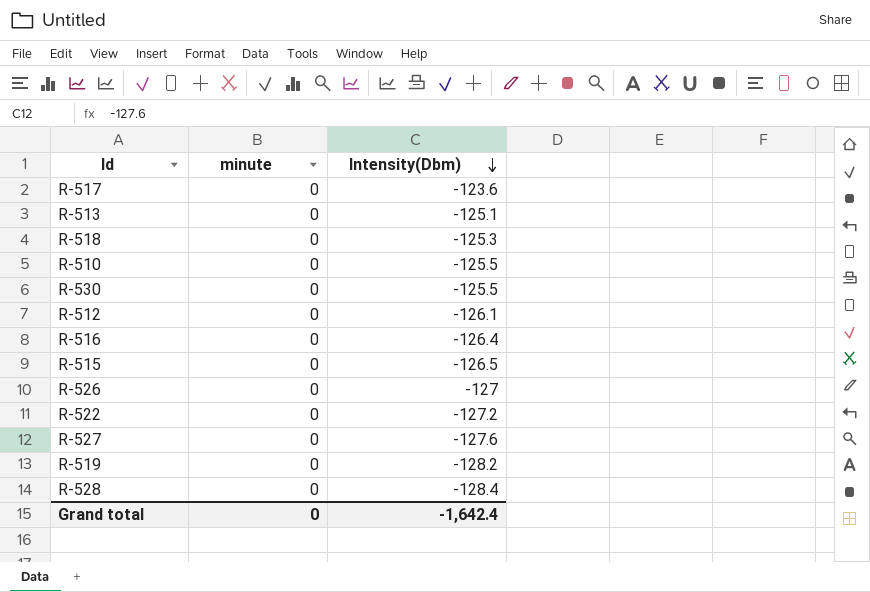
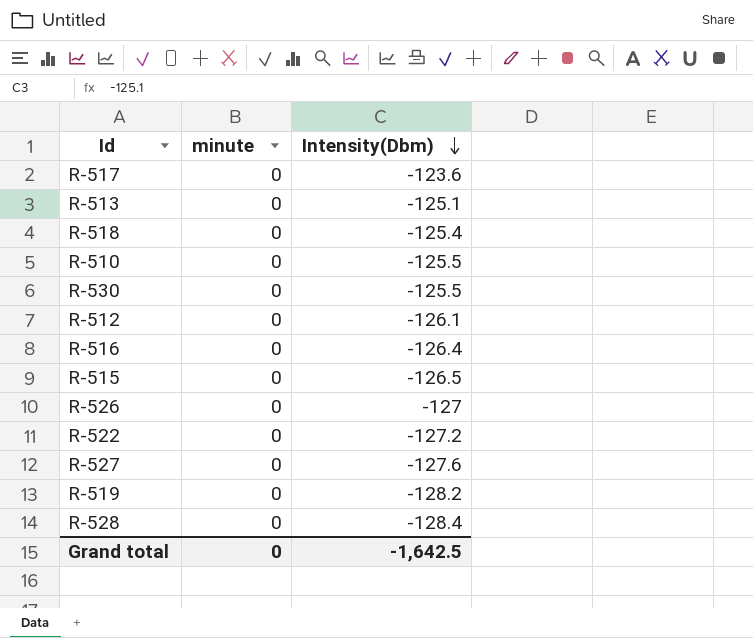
R-518 | Intensity(Dbm): -125.3 -> -125.4
Grand total | Intensity(Dbm): -1,642.4 -> -1,642.5

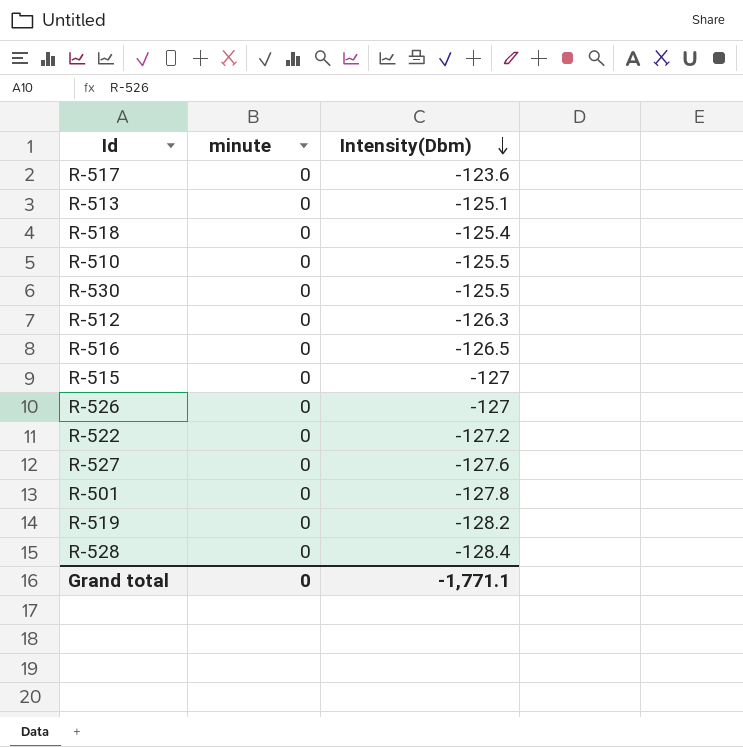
R-512 | Intensity(Dbm): -126.1 -> -126.3
R-516 | Intensity(Dbm): -126.4 -> -126.5
R-515 | Intensity(Dbm): -126.5 -> -127
row R-501: none -> 0 | -127.8
Grand total | Intensity(Dbm): -1,642.5 -> -1,771.1

